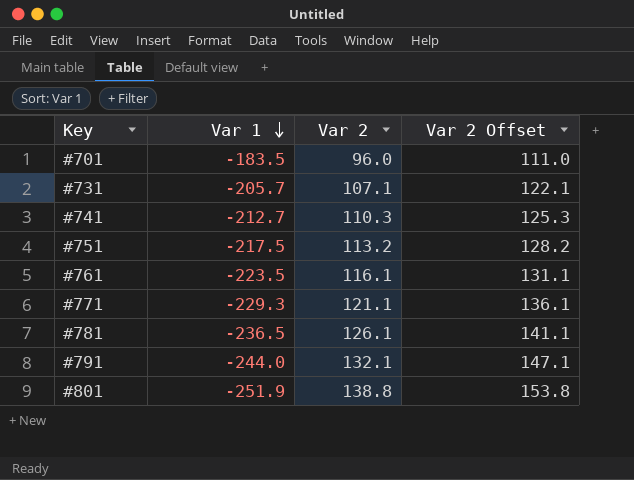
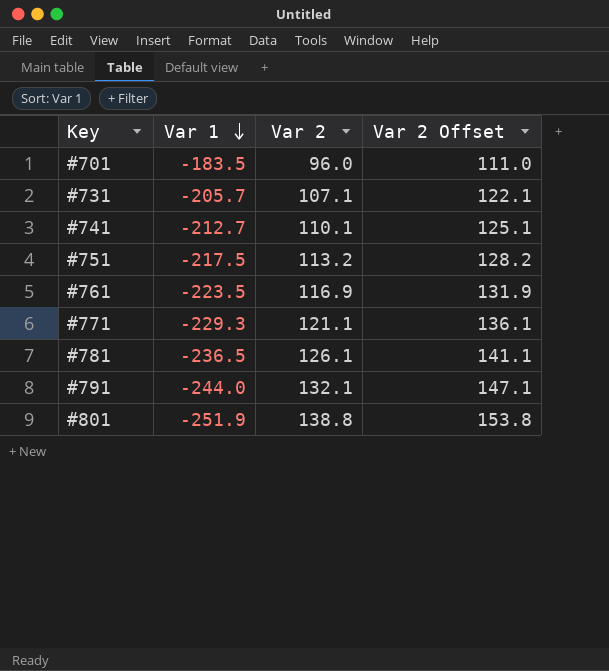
#741 | Var 2: 110.3 -> 110.1
#741 | Var 2 Offset: 125.3 -> 125.1
#761 | Var 2: 116.1 -> 116.9
#761 | Var 2 Offset: 131.1 -> 131.9

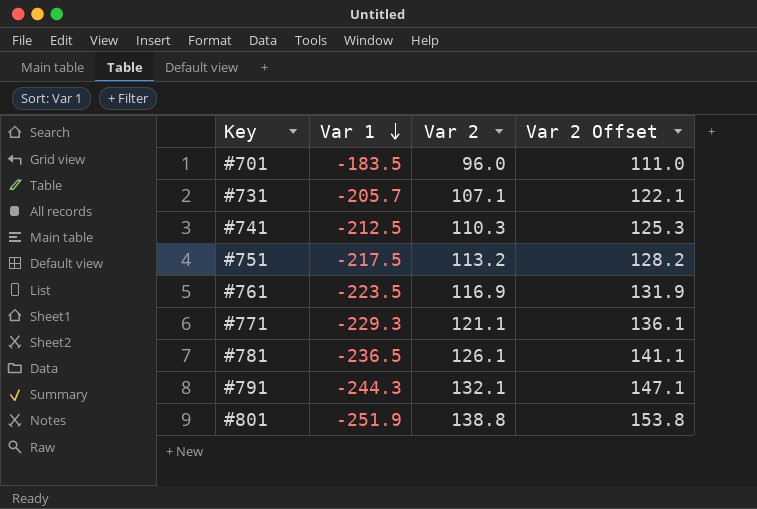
#741 | Var 1: -212.7 -> -212.5
#741 | Var 2: 110.1 -> 110.3
#741 | Var 2 Offset: 125.1 -> 125.3
#791 | Var 1: -244.0 -> -244.3

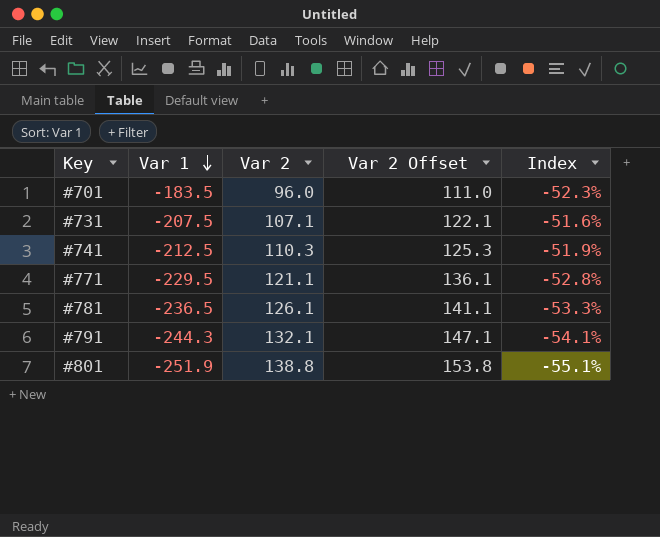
column Index | formula: none -> [Var 2] / [Var 1]
row #751: -217.5 | 113.2 | 128.2 -> none
row #761: -223.5 | 116.9 | 131.9 -> none
#731 | Var 1: -205.7 -> -207.5
#771 | Var 1: -229.3 -> -229.5

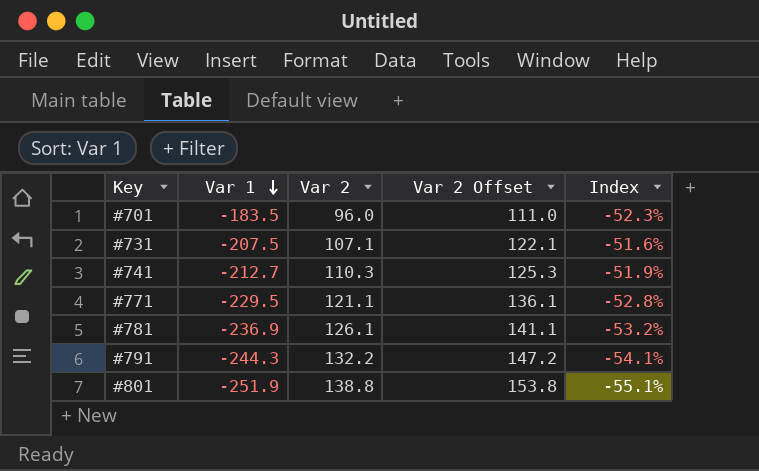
#741 | Var 1: -212.5 -> -212.7
#781 | Var 1: -236.5 -> -236.9
#781 | Index: -53.3% -> -53.2%
#791 | Var 2: 132.1 -> 132.2
#791 | Var 2 Offset: 147.1 -> 147.2

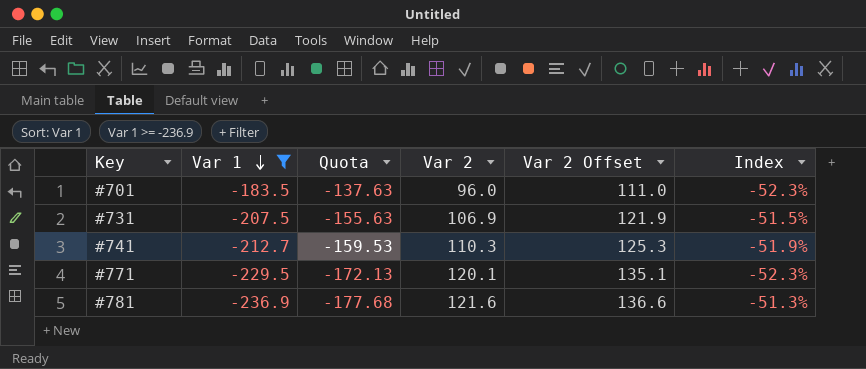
filter: none -> Var 1 >= -236.9
column Quota | formula: none -> [Var 1] * 0.75
#731 | Var 2: 107.1 -> 106.9
#731 | Var 2 Offset: 122.1 -> 121.9
#731 | Index: -51.6% -> -51.5%
#771 | Var 2: 121.1 -> 120.1
#771 | Var 2 Offset: 136.1 -> 135.1
#771 | Index: -52.8% -> -52.3%
#781 | Var 2: 126.1 -> 121.6
#781 | Var 2 Offset: 141.1 -> 136.6
#781 | Index: -53.2% -> -51.3%

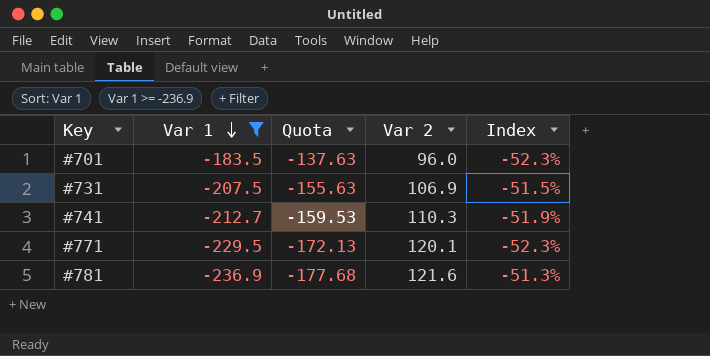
column Var 2 Offset | formula: [Var 2] + 15 -> none

